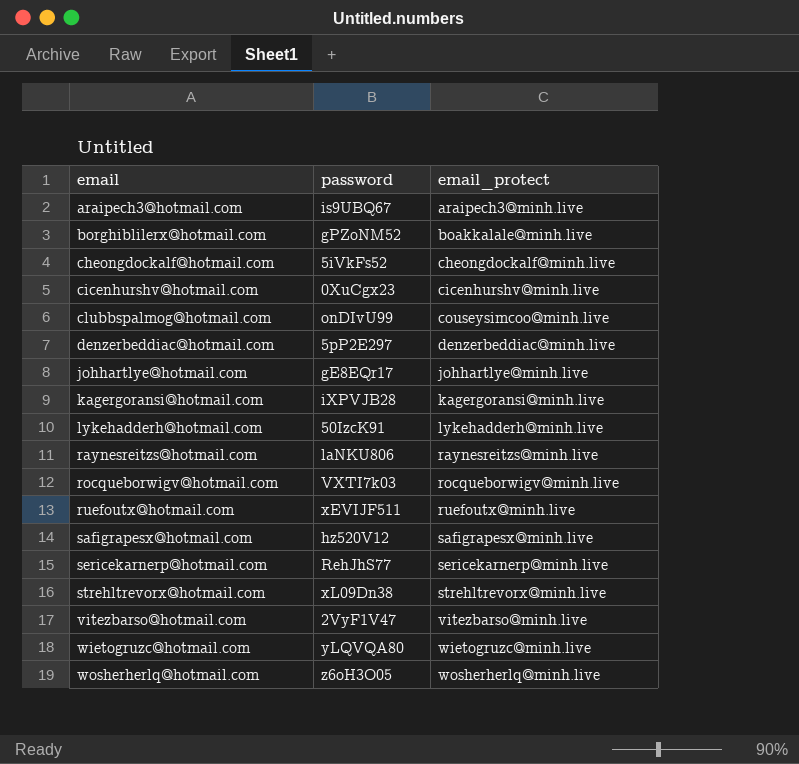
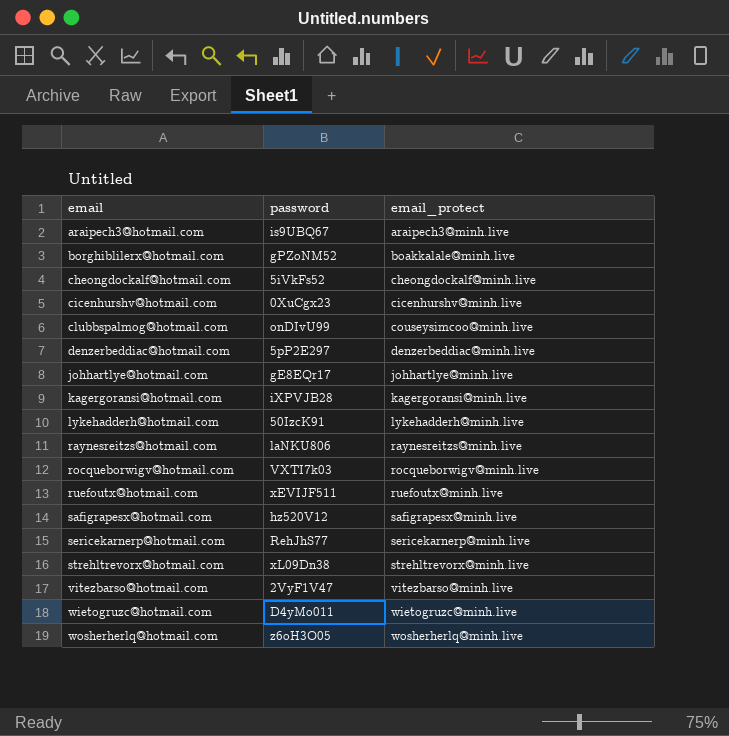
wietogruzc@hotmail.com | password: yLQVQA80 -> D4yMo011

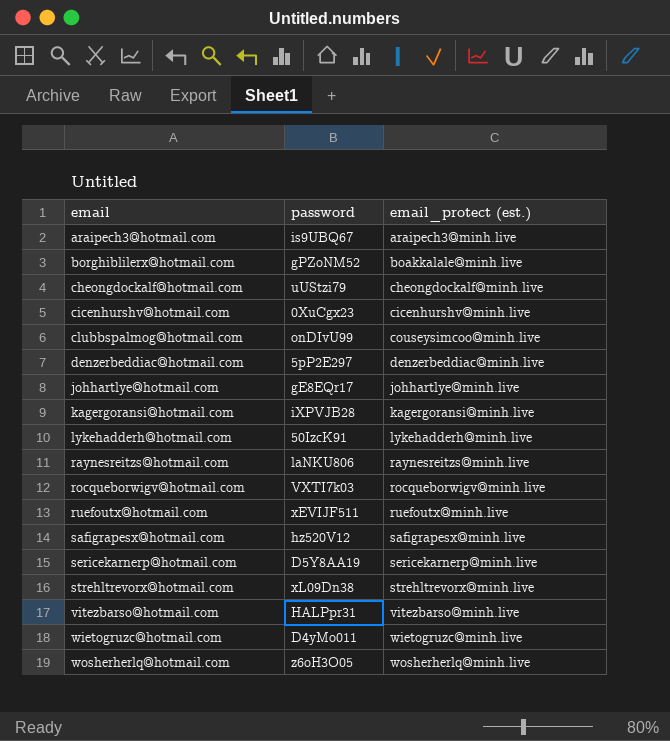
column name: email_protect -> email_protect (est.)
cheongdockalf@hotmail.com | password: 5iVkFs52 -> uUStzi79
sericekarnerp@hotmail.com | password: RehJhS77 -> D5Y8AA19
vitezbarso@hotmail.com | password: 2VyF1V47 -> HALPpr31

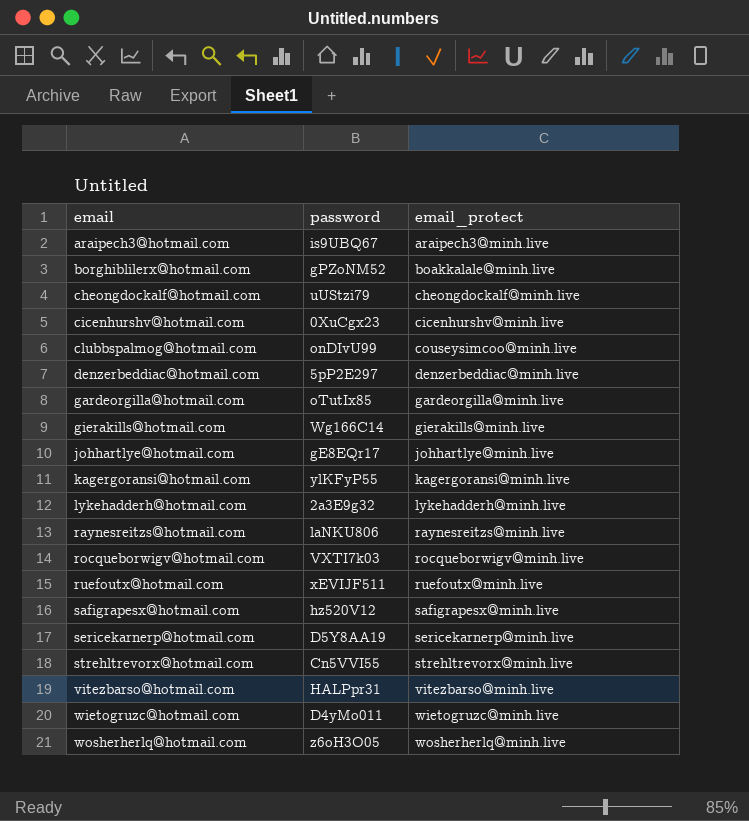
column name: email_protect (est.) -> email_protect
row gardeorgilla@hotmail.com: none -> oTutIx85 | gardeorgilla@minh.live
row gierakills@hotmail.com: none -> Wg166C14 | gierakills@minh.live
kagergoransi@hotmail.com | password: iXPVJB28 -> ylKFyP55
lykehadderh@hotmail.com | password: 50IzcK91 -> 2a3E9g32
strehltrevorx@hotmail.com | password: xL09Dn38 -> Cn5VVI55

